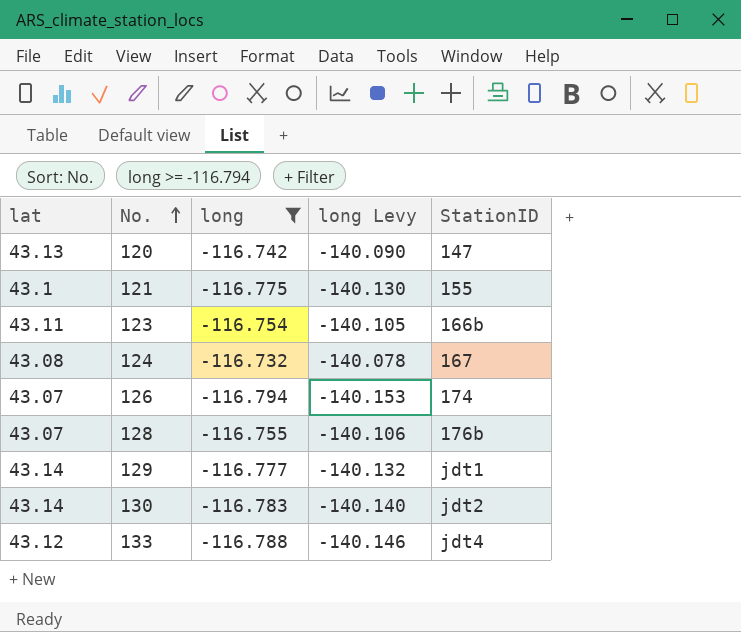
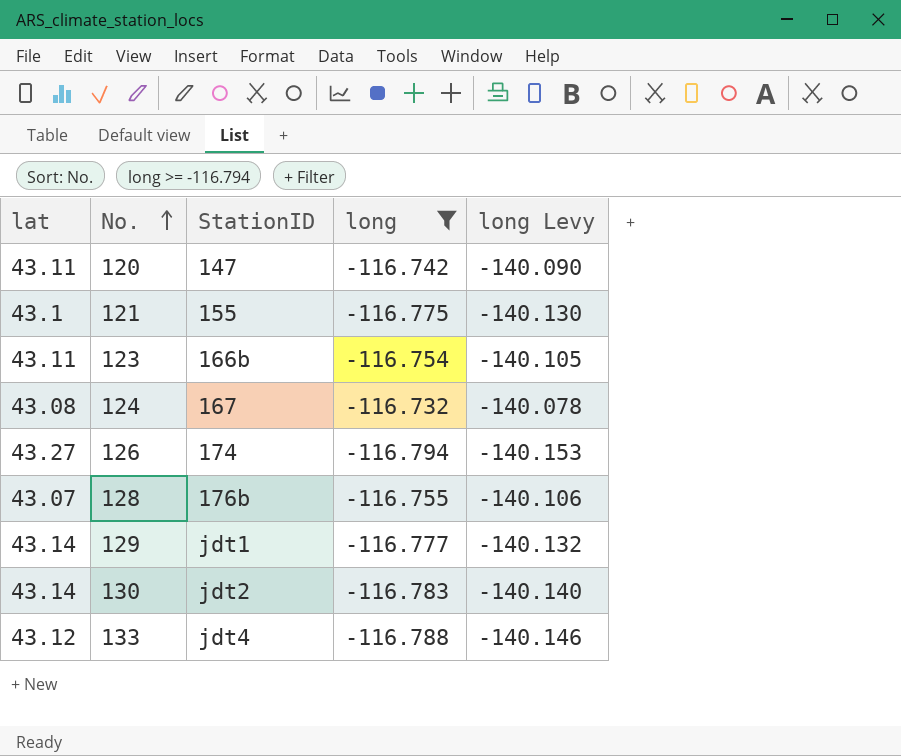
column StationID | position: 5 -> 3
120 | lat: 43.13 -> 43.11
126 | lat: 43.07 -> 43.27

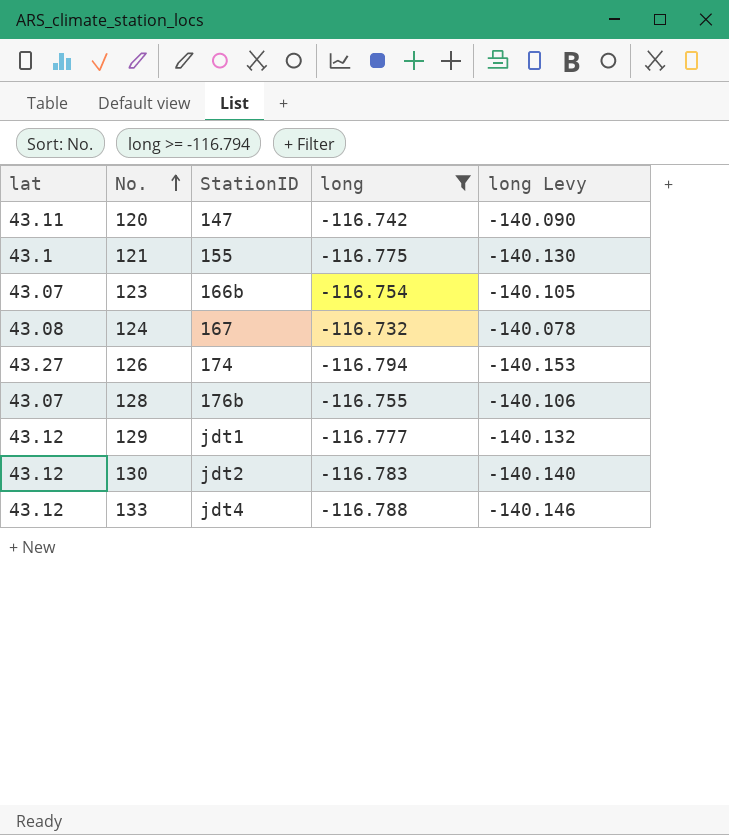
123 | lat: 43.11 -> 43.07
129 | lat: 43.14 -> 43.12
130 | lat: 43.14 -> 43.12

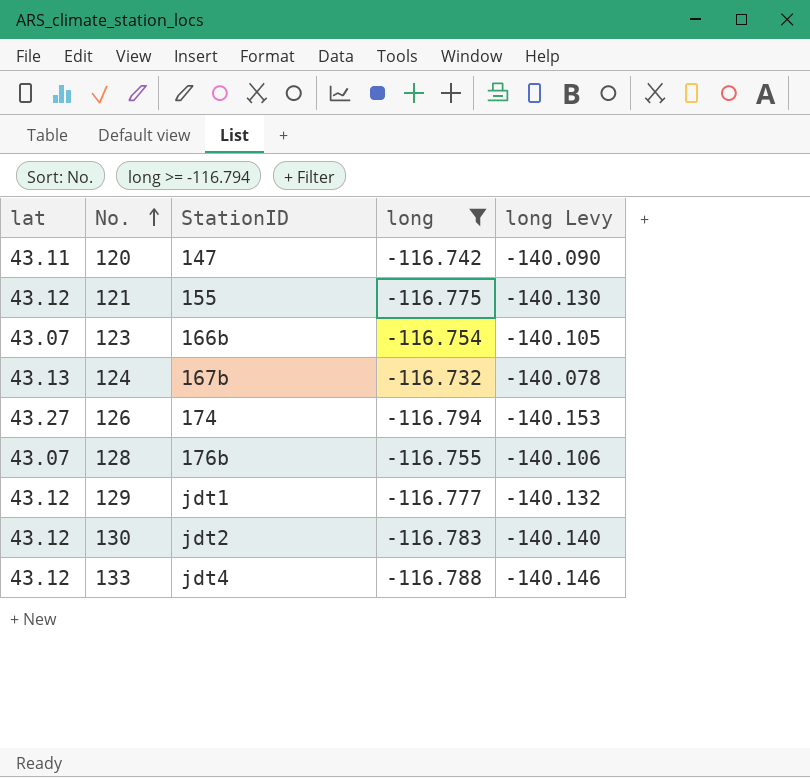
121 | lat: 43.1 -> 43.12
124 | lat: 43.08 -> 43.13
124 | StationID: 167 -> 167b

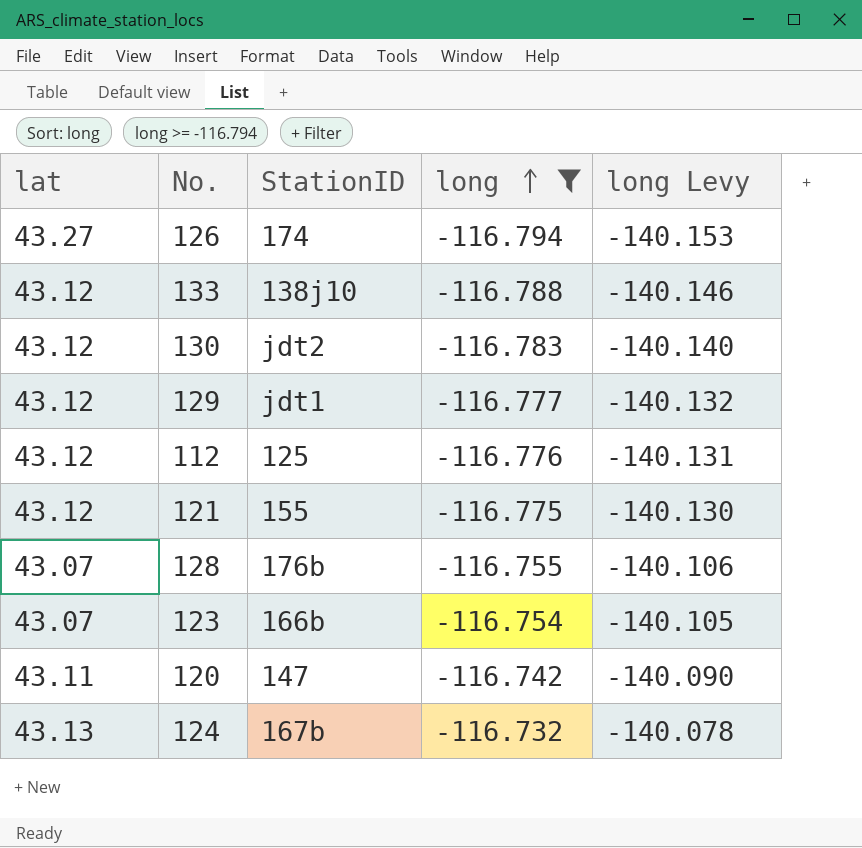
row order: No. ascending -> long ascending
133 | StationID: jdt4 -> 138j10
row 112: none -> 43.12 | 125 | -116.776 | -140.131

